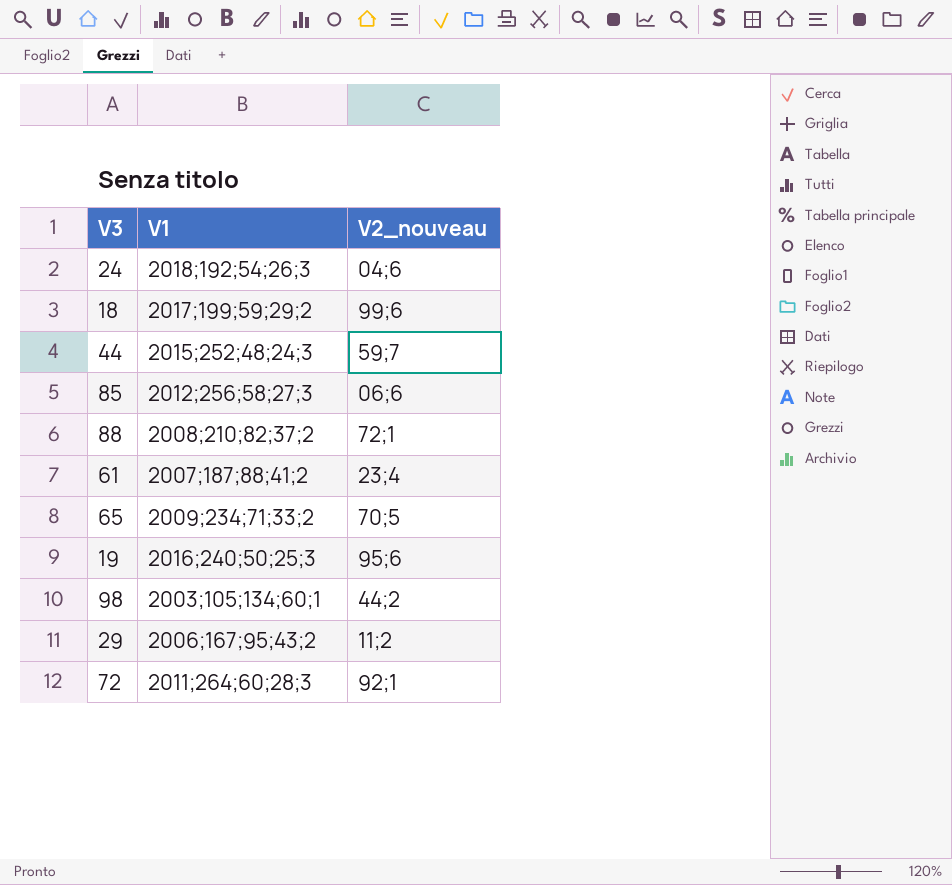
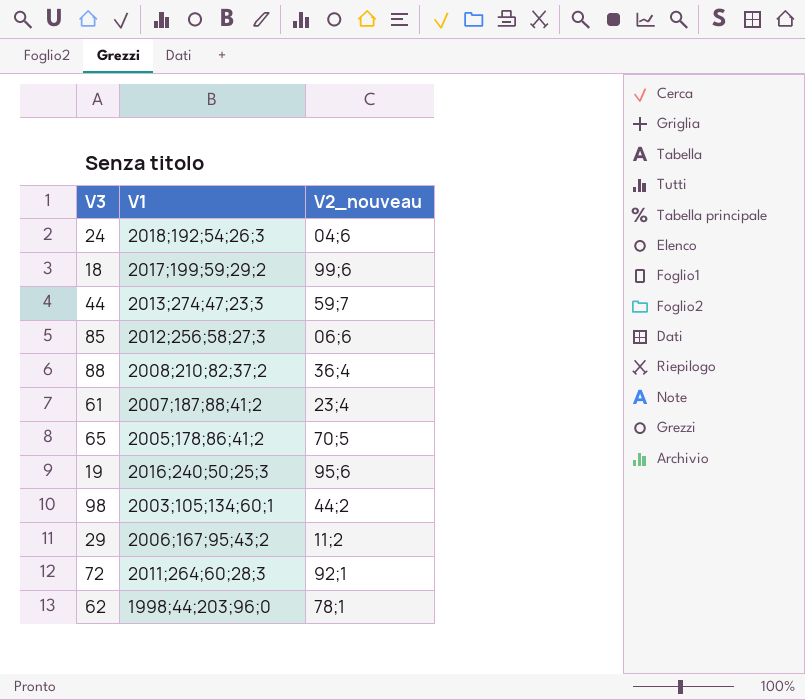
44 | V1: 2015;252;48;24;3 -> 2013;274;47;23;3
88 | V2_nouveau: 72;1 -> 36;4
65 | V1: 2009;234;71;33;2 -> 2005;178;86;41;2
row 62: none -> 1998;44;203;96;0 | 78;1

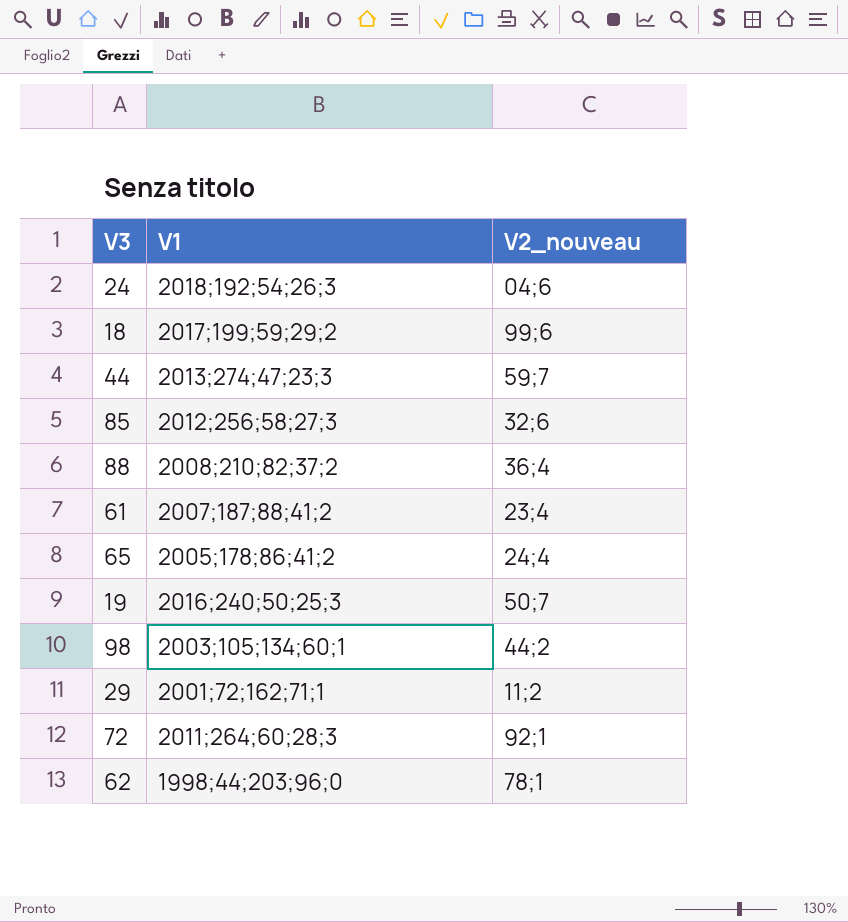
85 | V2_nouveau: 06;6 -> 32;6
65 | V2_nouveau: 70;5 -> 24;4
19 | V2_nouveau: 95;6 -> 50;7
29 | V1: 2006;167;95;43;2 -> 2001;72;162;71;1

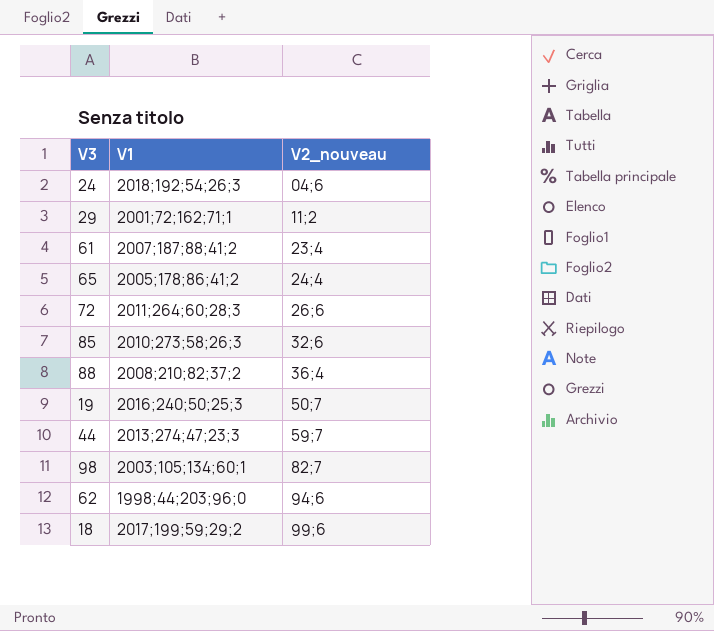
row order: none -> V2_nouveau ascending
72 | V2_nouveau: 92;1 -> 26;6
85 | V1: 2012;256;58;27;3 -> 2010;273;58;26;3
98 | V2_nouveau: 44;2 -> 82;7
62 | V2_nouveau: 78;1 -> 94;6

